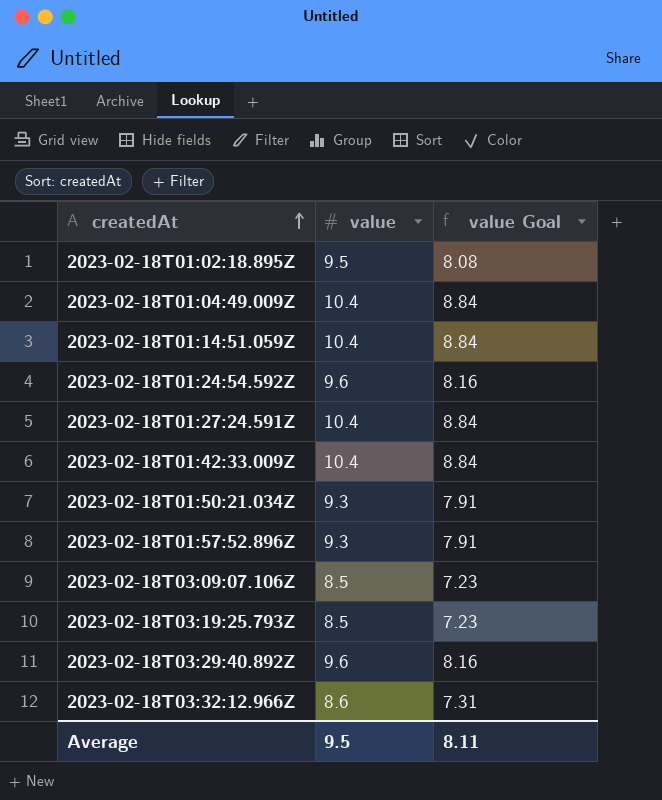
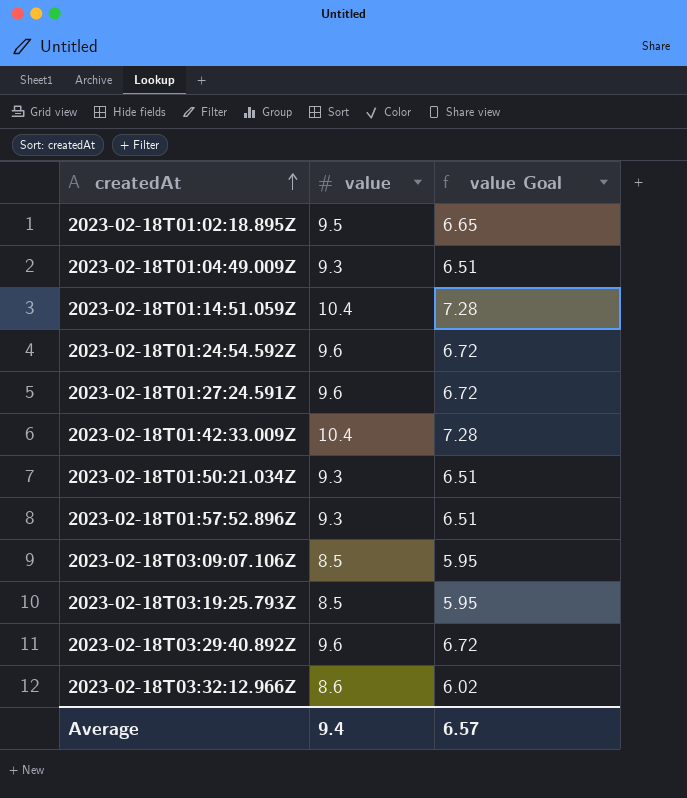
column value Goal | formula: [value] * 0.85 -> [value] * 0.7
2023-02-18T01:04:49.009Z | value: 10.4 -> 9.3
2023-02-18T01:27:24.591Z | value: 10.4 -> 9.6
Average | value: 9.5 -> 9.4
Average | value Goal: 8.11 -> 6.57

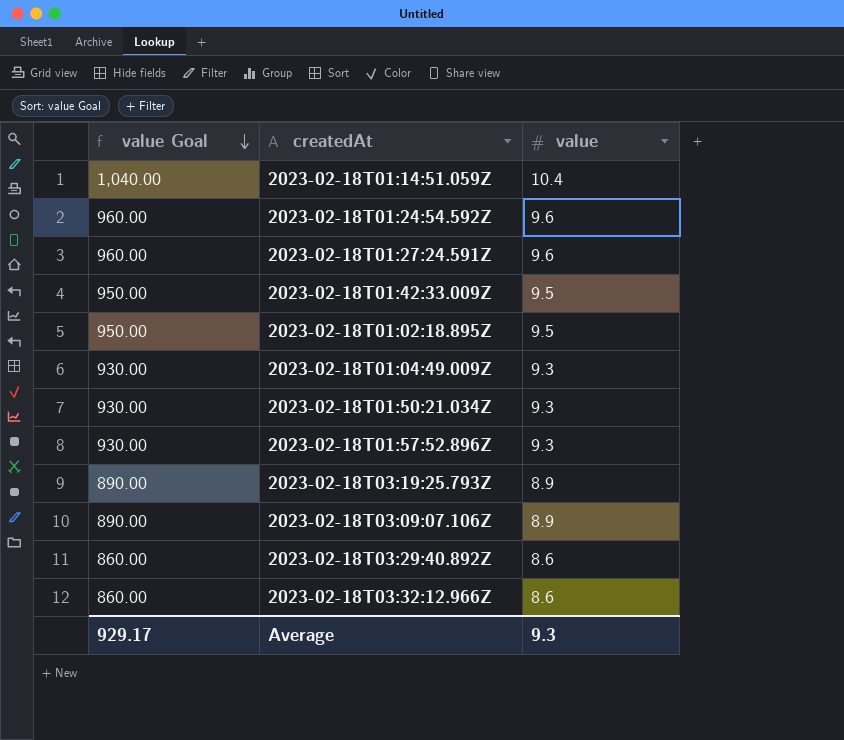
row order: createdAt ascending -> value Goal descending
column value Goal | formula: [value] * 0.7 -> [value] * 100
column value Goal | position: 3 -> 1
2023-02-18T01:42:33.009Z | value: 10.4 -> 9.5
2023-02-18T03:19:25.793Z | value: 8.5 -> 8.9
2023-02-18T03:09:07.106Z | value: 8.5 -> 8.9
2023-02-18T03:29:40.892Z | value: 9.6 -> 8.6
Average | value Goal: 6.57 -> 929.17
Average | value: 9.4 -> 9.3

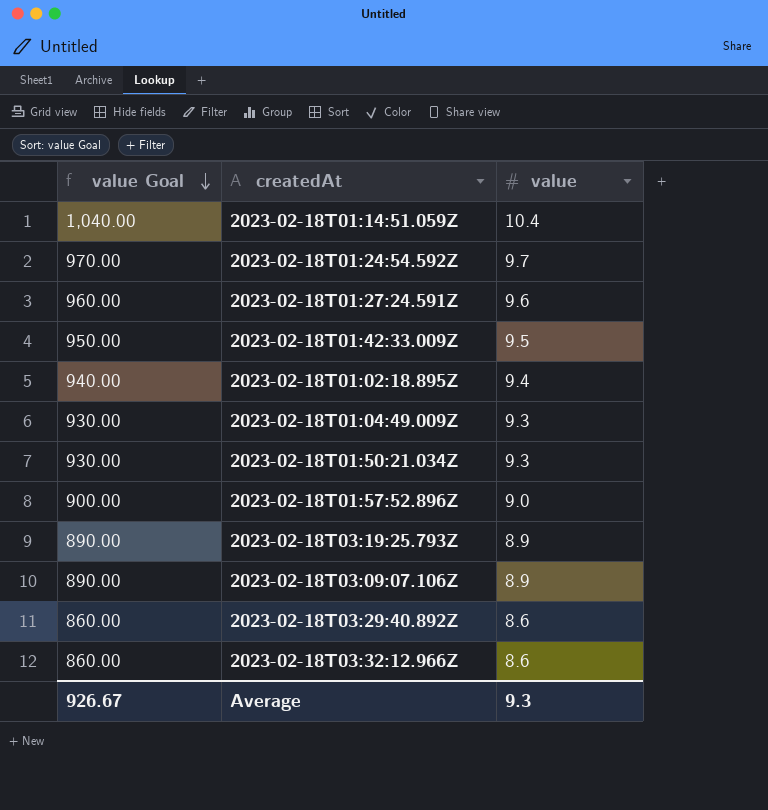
2023-02-18T01:24:54.592Z | value Goal: 960.00 -> 970.00
2023-02-18T01:24:54.592Z | value: 9.6 -> 9.7
2023-02-18T01:02:18.895Z | value Goal: 950.00 -> 940.00
2023-02-18T01:02:18.895Z | value: 9.5 -> 9.4
2023-02-18T01:57:52.896Z | value Goal: 930.00 -> 900.00
2023-02-18T01:57:52.896Z | value: 9.3 -> 9.0
Average | value Goal: 929.17 -> 926.67

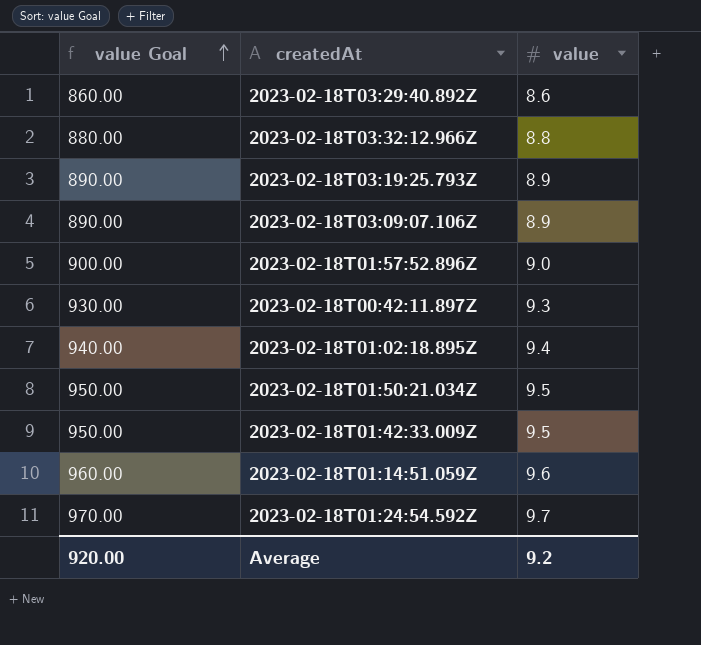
row order: value Goal descending -> value Goal ascending
row 2023-02-18T01:27:24.591Z: 960.00 | 9.6 -> none
row 2023-02-18T01:04:49.009Z: 930.00 | 9.3 -> none
2023-02-18T03:32:12.966Z | value Goal: 860.00 -> 880.00
2023-02-18T03:32:12.966Z | value: 8.6 -> 8.8
row 2023-02-18T00:42:11.897Z: none -> 930.00 | 9.3
2023-02-18T01:50:21.034Z | value Goal: 930.00 -> 950.00
2023-02-18T01:50:21.034Z | value: 9.3 -> 9.5
2023-02-18T01:14:51.059Z | value Goal: 1,040.00 -> 960.00
2023-02-18T01:14:51.059Z | value: 10.4 -> 9.6
Average | value Goal: 926.67 -> 920.00
Average | value: 9.3 -> 9.2

